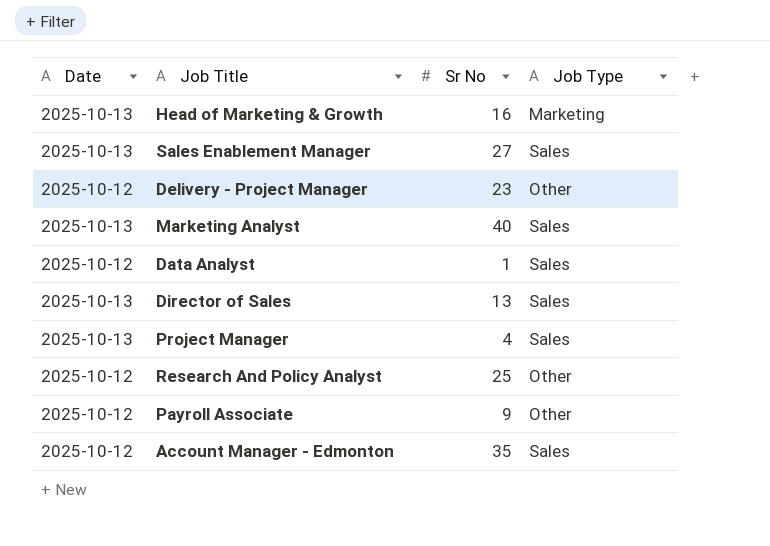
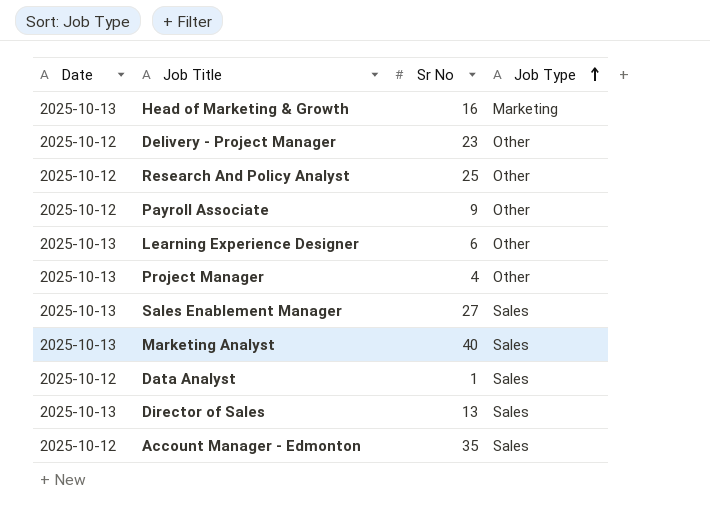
row order: none -> Job Type ascending
row Learning Experience Designer: none -> 2025-10-13 | 6 | Other
Project Manager | Job Type: Sales -> Other

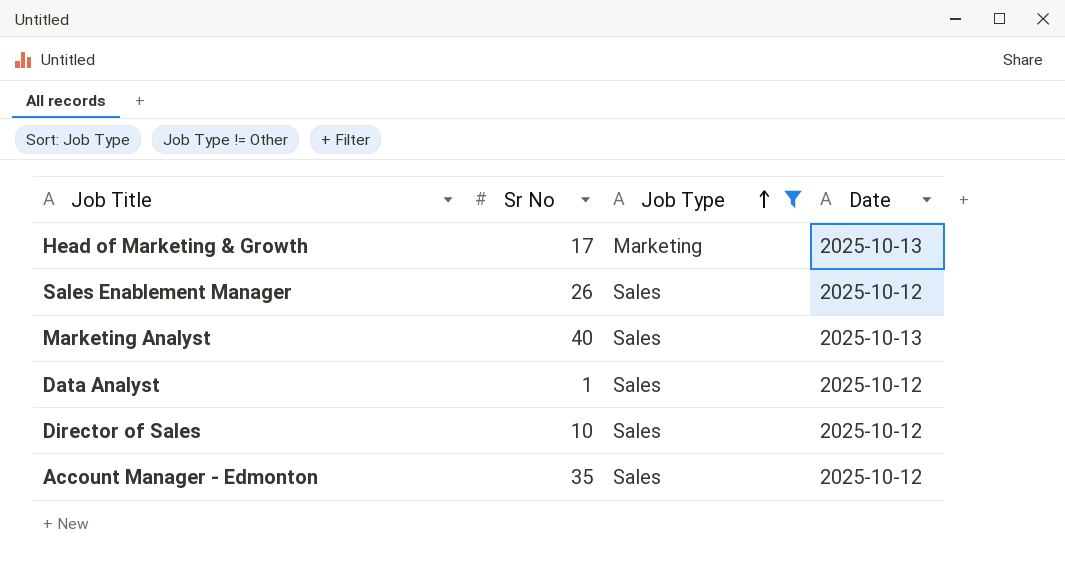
filter: none -> Job Type != Other
column Date | position: 1 -> 4
Head of Marketing & Growth | Sr No: 16 -> 17
Sales Enablement Manager | Sr No: 27 -> 26
Sales Enablement Manager | Date: 2025-10-13 -> 2025-10-12
Director of Sales | Sr No: 13 -> 10
Director of Sales | Date: 2025-10-13 -> 2025-10-12

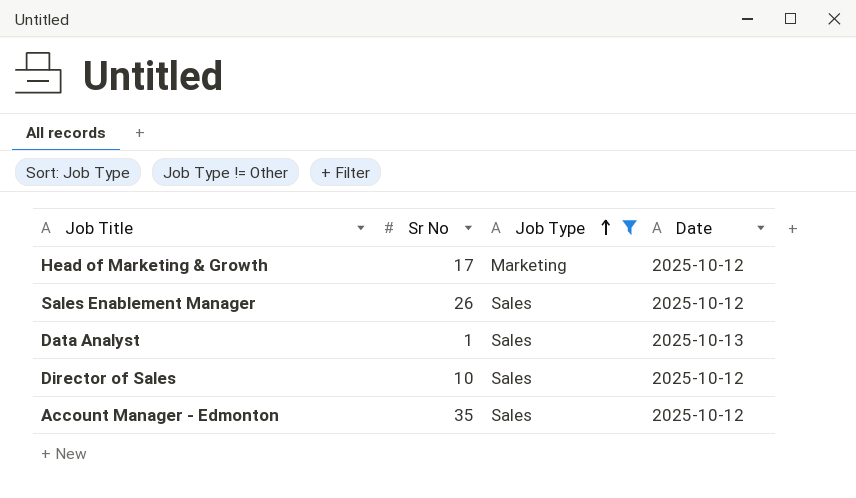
row Marketing Analyst: 40 | Sales | 2025-10-13 -> none
Head of Marketing & Growth | Date: 2025-10-13 -> 2025-10-12
Data Analyst | Date: 2025-10-12 -> 2025-10-13

